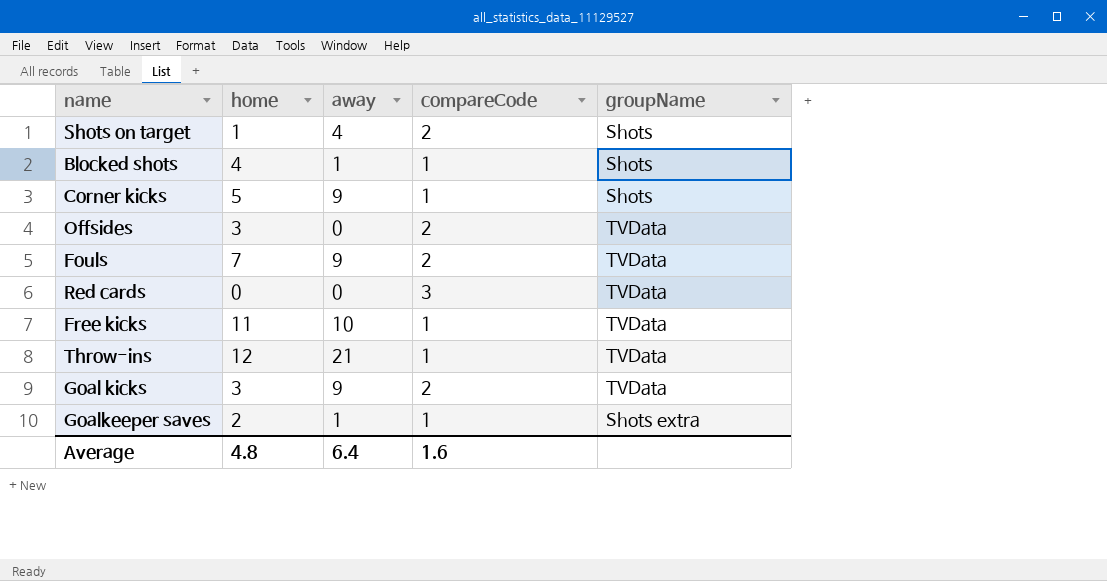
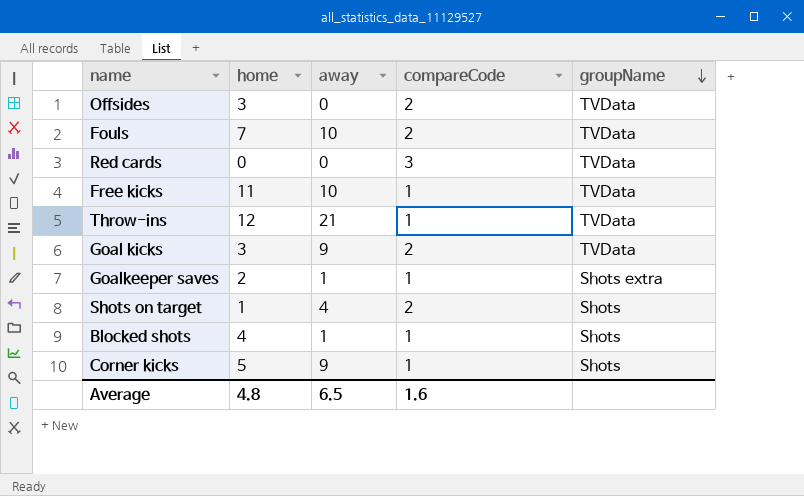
row order: none -> groupName descending
Fouls | away: 9 -> 10
Average | away: 6.4 -> 6.5

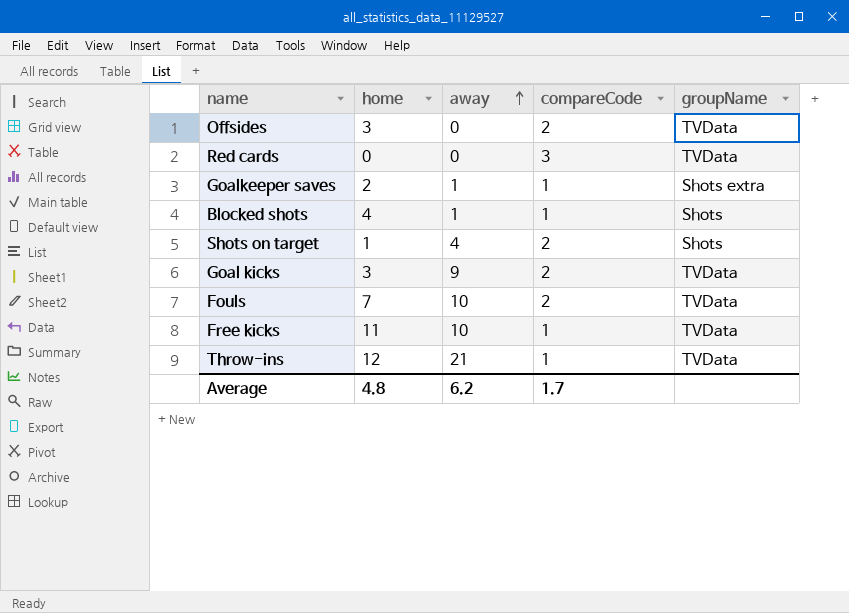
row order: groupName descending -> away ascending
row Corner kicks: 5 | 9 | 1 | Shots -> none
Average | away: 6.5 -> 6.2
Average | compareCode: 1.6 -> 1.7

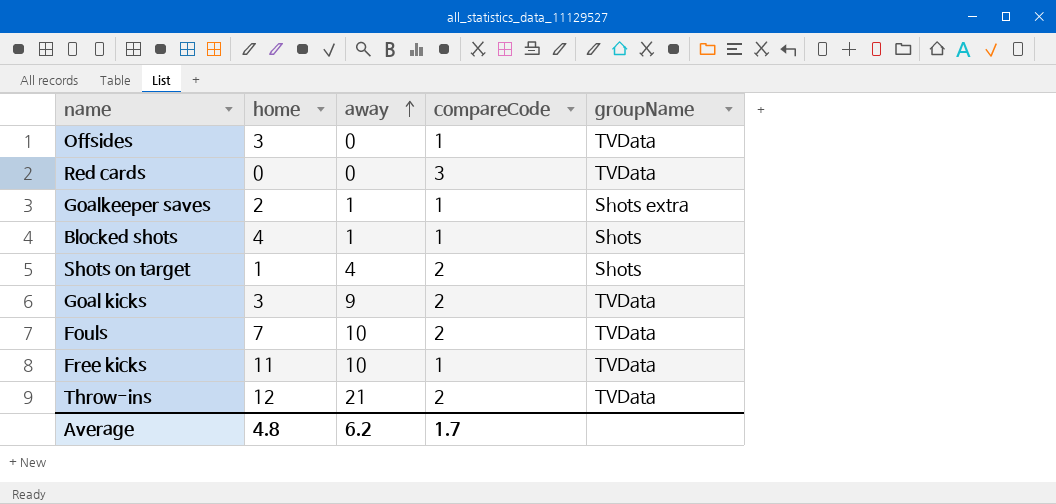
Offsides | compareCode: 2 -> 1
Throw-ins | compareCode: 1 -> 2

